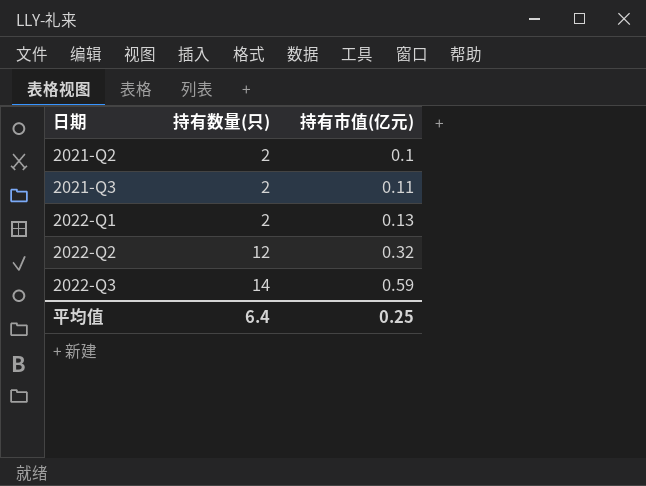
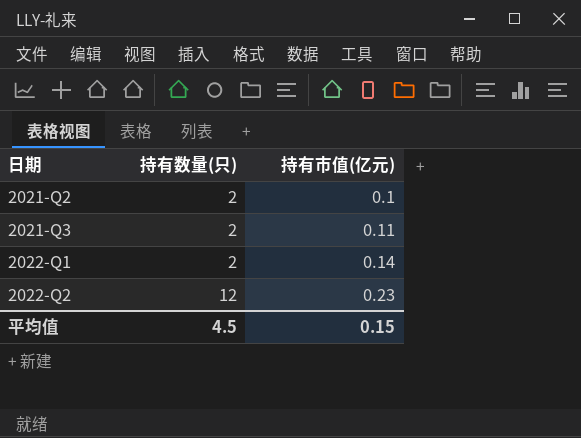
row 2022-Q3: 14 | 0.59 -> none
2022-Q1 | 持有市值(亿元): 0.13 -> 0.14
2022-Q2 | 持有市值(亿元): 0.32 -> 0.23
平均值 | 持有数量(只): 6.4 -> 4.5
平均值 | 持有市值(亿元): 0.25 -> 0.15

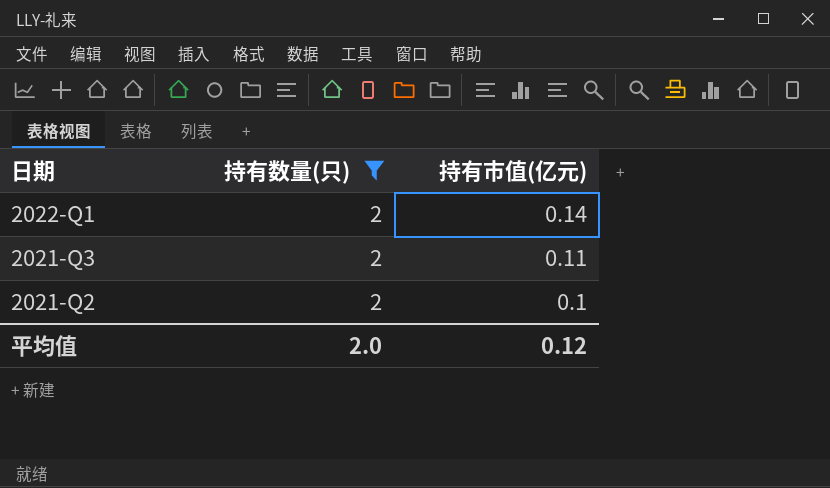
filter: none -> 持有数量(只) = 2
row order: 日期 ascending -> 日期 descending
平均值 | 持有数量(只): 4.5 -> 2.0
平均值 | 持有市值(亿元): 0.15 -> 0.12

